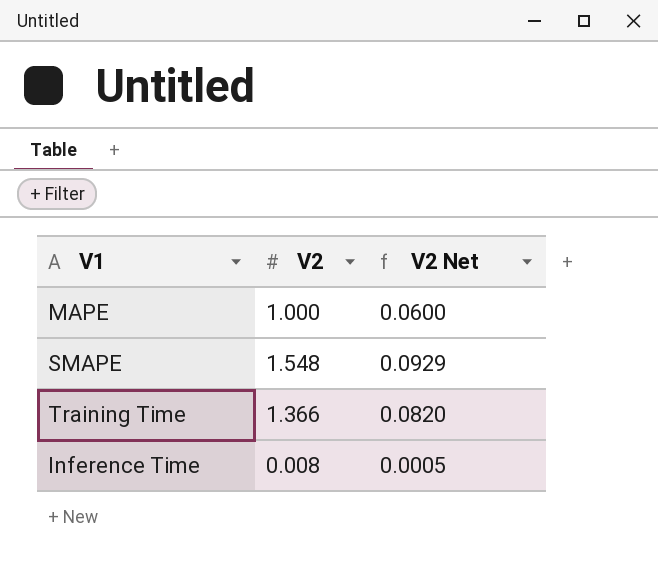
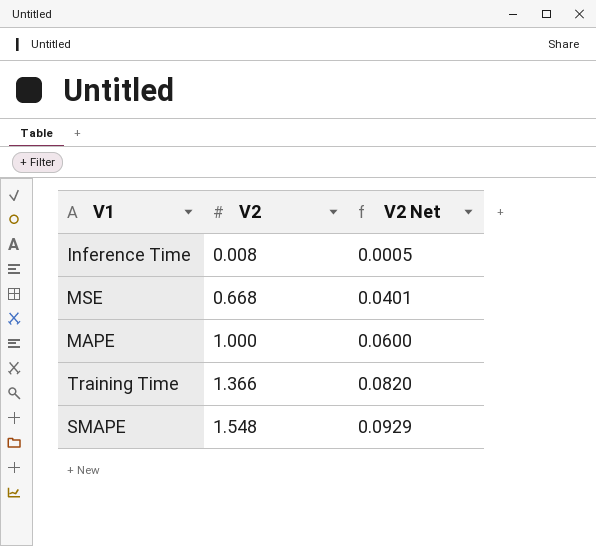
row order: none -> V2 ascending
row MSE: none -> 0.668 | 0.0401

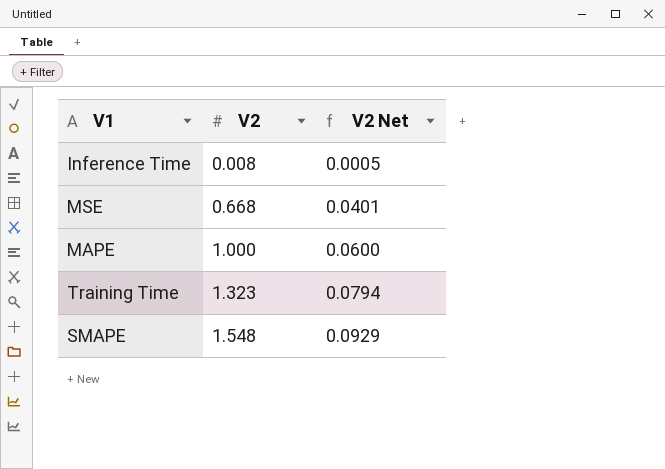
Training Time | V2: 1.366 -> 1.323
Training Time | V2 Net: 0.0820 -> 0.0794

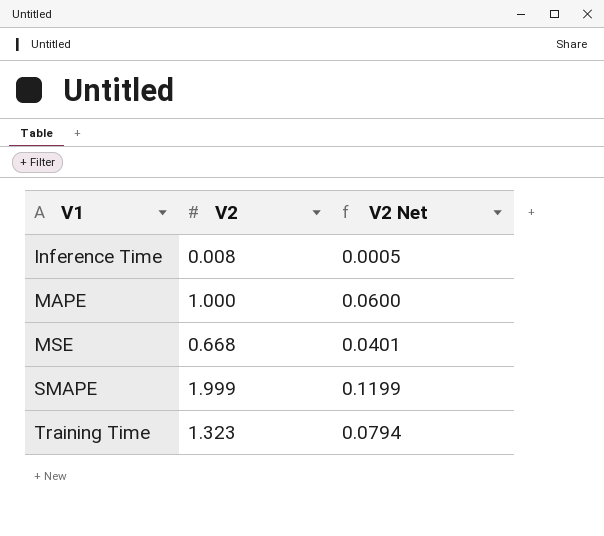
row order: V2 ascending -> V1 ascending
SMAPE | V2: 1.548 -> 1.999
SMAPE | V2 Net: 0.0929 -> 0.1199

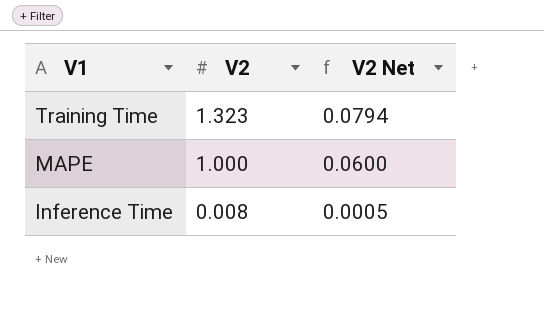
row order: V1 ascending -> V1 descending
row MSE: 0.668 | 0.0401 -> none
row SMAPE: 1.999 | 0.1199 -> none

